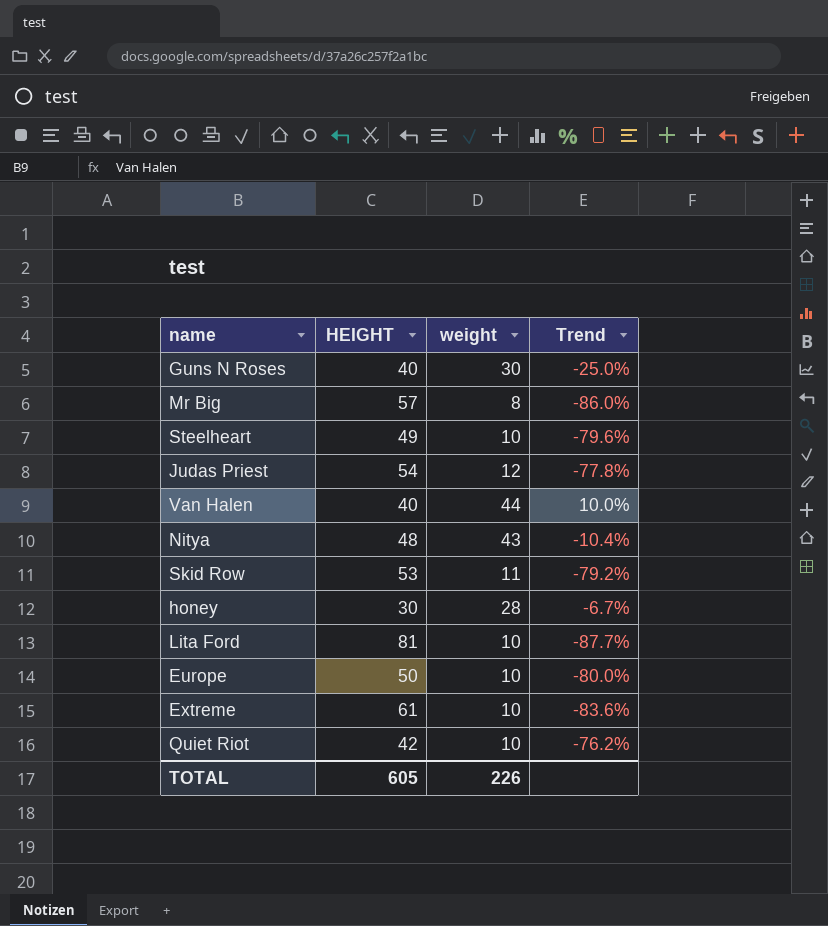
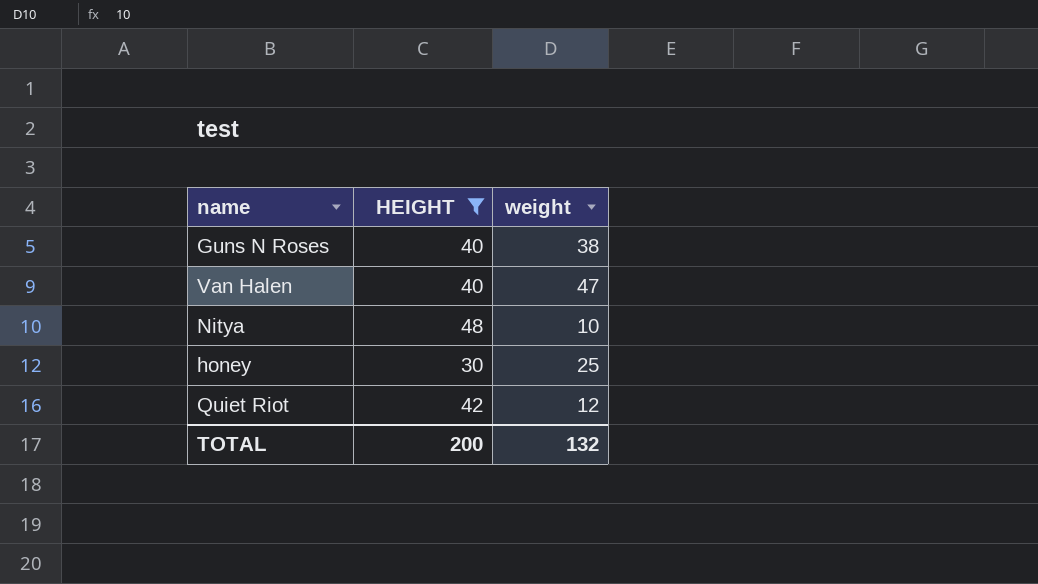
filter: none -> HEIGHT <= 48
column Trend | formula: ([weight] - [HEIGHT]) / [HEIGHT] -> none
Guns N Roses | weight: 30 -> 38
Van Halen | weight: 44 -> 47
Nitya | weight: 43 -> 10
honey | weight: 28 -> 25
Quiet Riot | weight: 10 -> 12
TOTAL | HEIGHT: 605 -> 200
TOTAL | weight: 226 -> 132

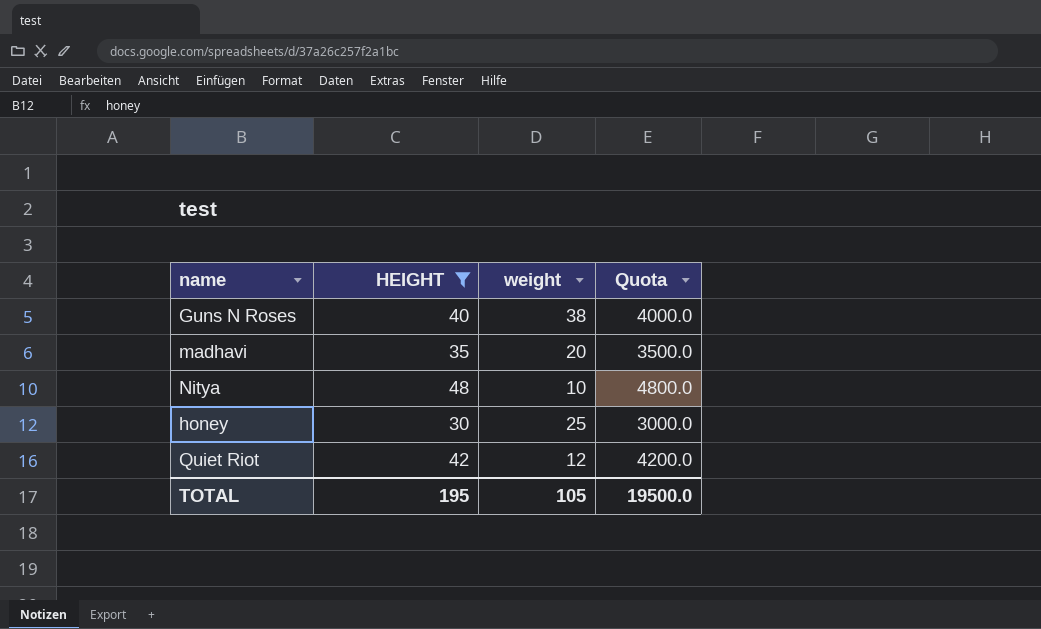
column Quota | formula: none -> [HEIGHT] * 100
row Van Halen: 40 | 47 -> none
row madhavi: none -> 35 | 20 | 3500.0
TOTAL | HEIGHT: 200 -> 195
TOTAL | weight: 132 -> 105

